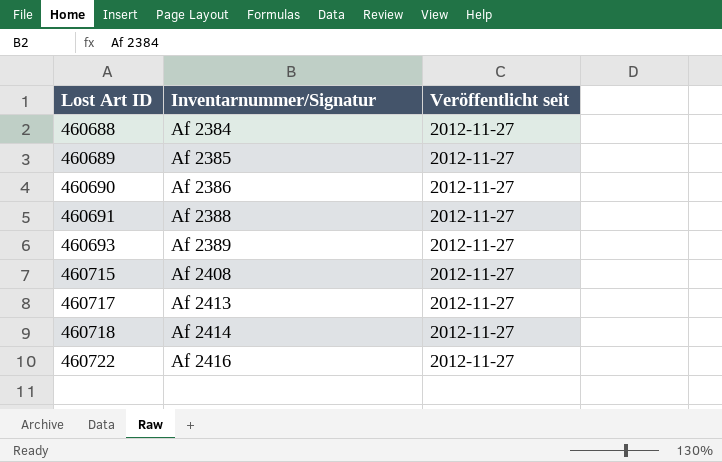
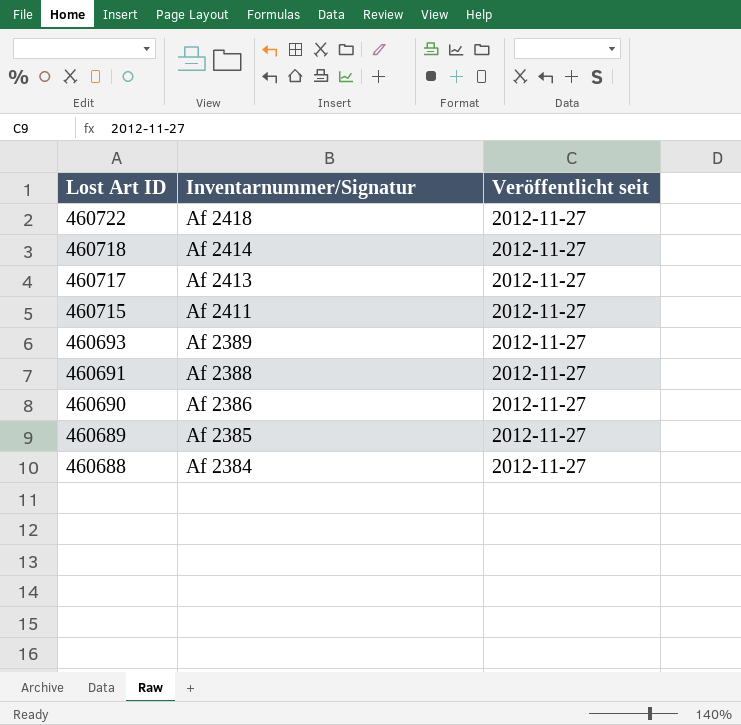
row order: Lost Art ID ascending -> Lost Art ID descending
460722 | Inventarnummer/Signatur: Af 2416 -> Af 2418
460715 | Inventarnummer/Signatur: Af 2408 -> Af 2411

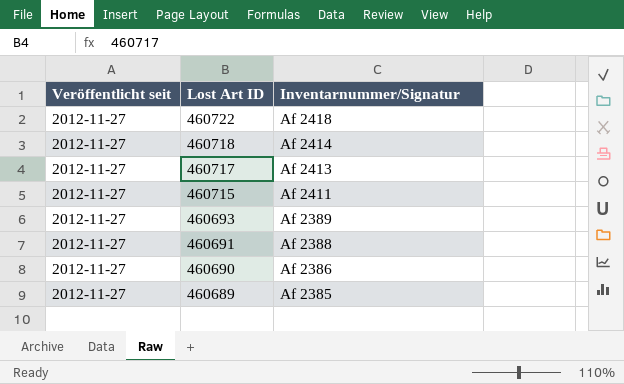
column Veröffentlicht seit | position: 3 -> 1
row 460688: Af 2384 | 2012-11-27 -> none

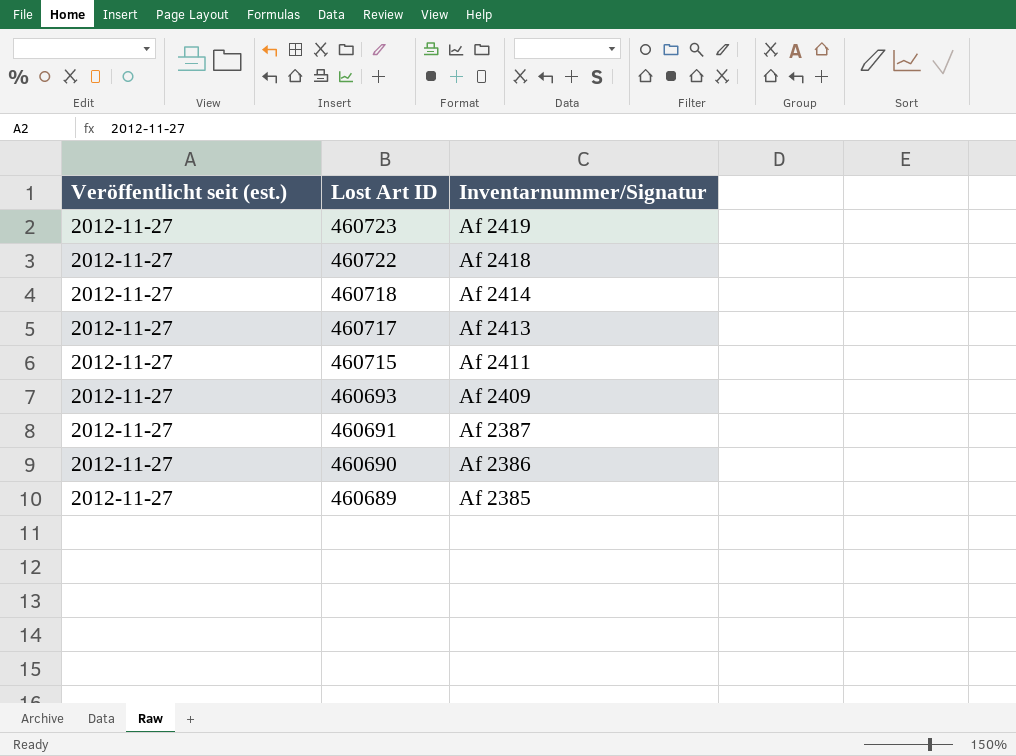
column name: Veröffentlicht seit -> Veröffentlicht seit (est.)
row 460723: none -> 2012-11-27 | Af 2419
460693 | Inventarnummer/Signatur: Af 2389 -> Af 2409
460691 | Inventarnummer/Signatur: Af 2388 -> Af 2387

